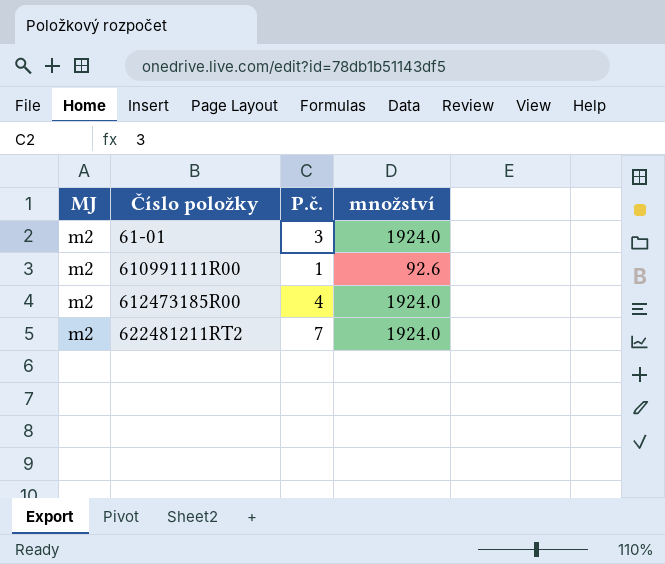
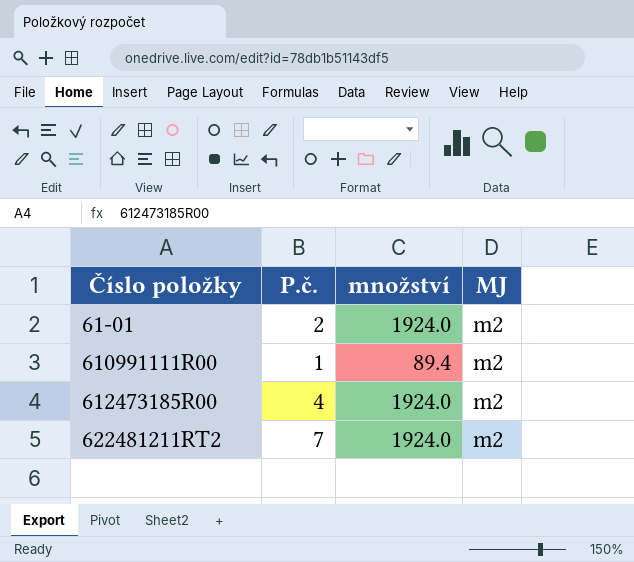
column MJ | position: 1 -> 4
61-01 | P.č.: 3 -> 2
610991111R00 | množství: 92.6 -> 89.4

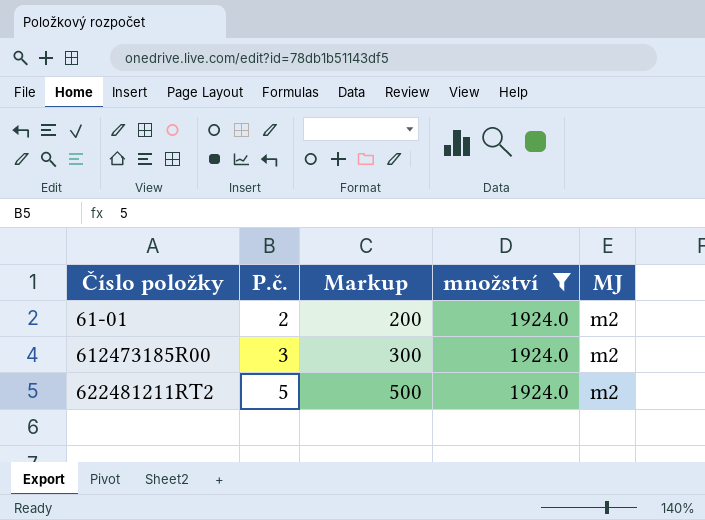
filter: none -> množství = 1924.0
column Markup | formula: none -> [P.č.] * 100
612473185R00 | P.č.: 4 -> 3
622481211RT2 | P.č.: 7 -> 5

